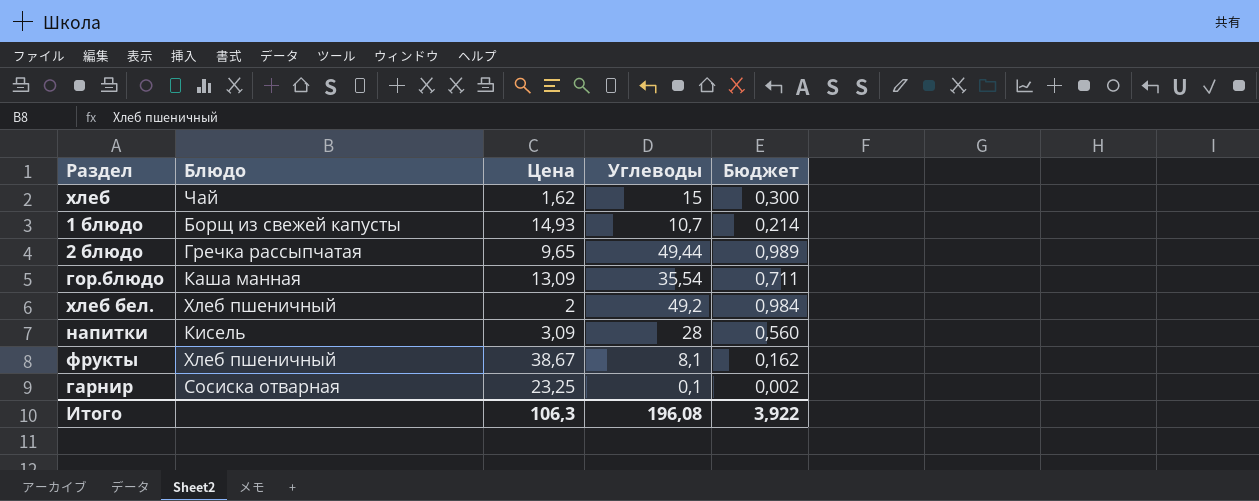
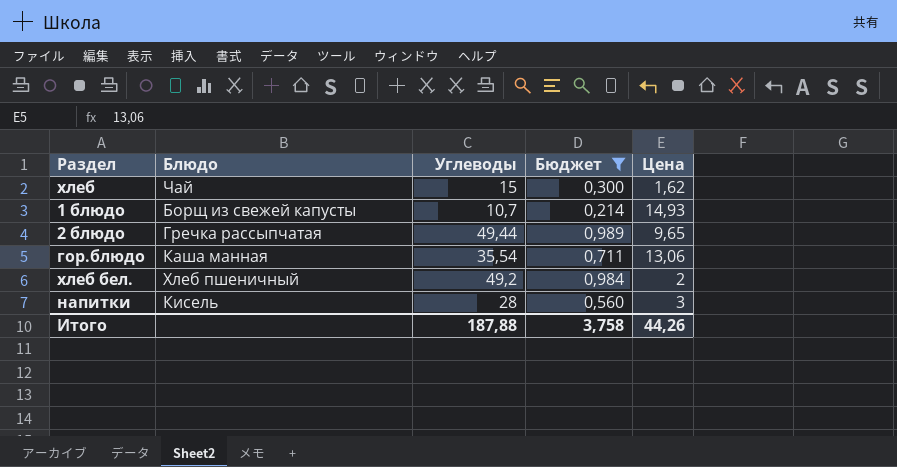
filter: none -> Бюджет >= 0,214
column Цена | position: 3 -> 5
гор.блюдо | Цена: 13,09 -> 13,06
напитки | Цена: 3,09 -> 3
Итого | Углеводы: 196,08 -> 187,88
Итого | Бюджет: 3,922 -> 3,758
Итого | Цена: 106,3 -> 44,26

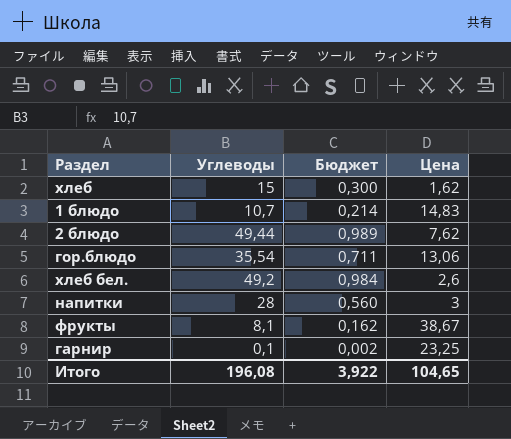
filter: Бюджет >= 0,214 -> none
column Блюдо | position: 2 -> none
1 блюдо | Цена: 14,93 -> 14,83
2 блюдо | Цена: 9,65 -> 7,62
хлеб бел. | Цена: 2 -> 2,6
Итого | Углеводы: 187,88 -> 196,08
Итого | Бюджет: 3,758 -> 3,922
Итого | Цена: 44,26 -> 104,65

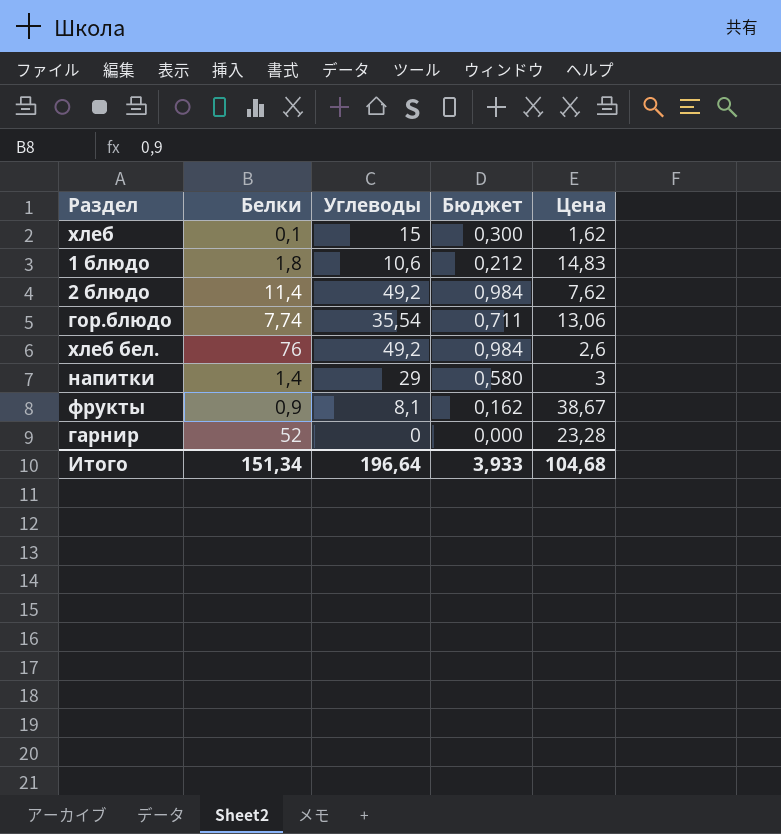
column Белки | position: none -> 2
1 блюдо | Углеводы: 10,7 -> 10,6
1 блюдо | Бюджет: 0,214 -> 0,212
2 блюдо | Углеводы: 49,44 -> 49,2
2 блюдо | Бюджет: 0,989 -> 0,984
напитки | Углеводы: 28 -> 29
напитки | Бюджет: 0,560 -> 0,580
гарнир | Углеводы: 0,1 -> 0
гарнир | Бюджет: 0,002 -> 0,000
гарнир | Цена: 23,25 -> 23,28
Итого | Углеводы: 196,08 -> 196,64
Итого | Бюджет: 3,922 -> 3,933
Итого | Цена: 104,65 -> 104,68

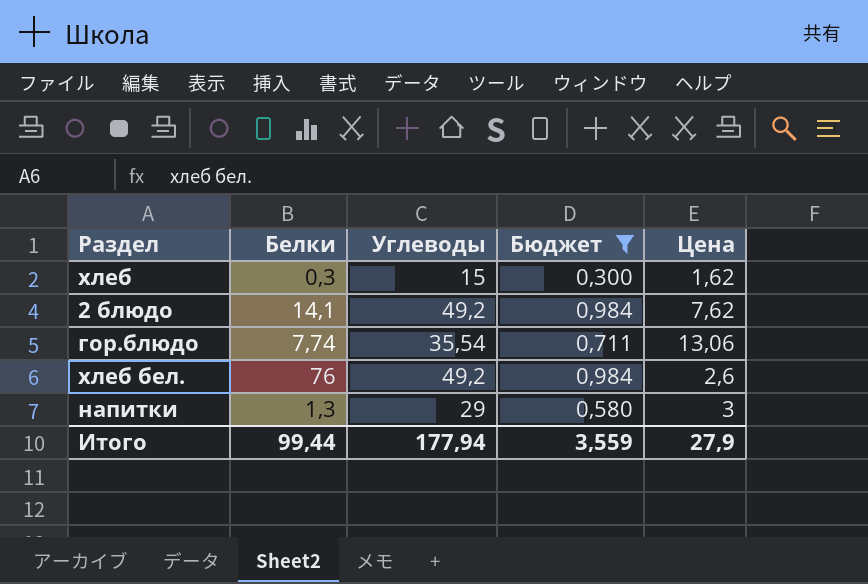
filter: none -> Бюджет >= 0,300
хлеб | Белки: 0,1 -> 0,3
2 блюдо | Белки: 11,4 -> 14,1
напитки | Белки: 1,4 -> 1,3
Итого | Белки: 151,34 -> 99,44
Итого | Углеводы: 196,64 -> 177,94
Итого | Бюджет: 3,933 -> 3,559
Итого | Цена: 104,68 -> 27,9

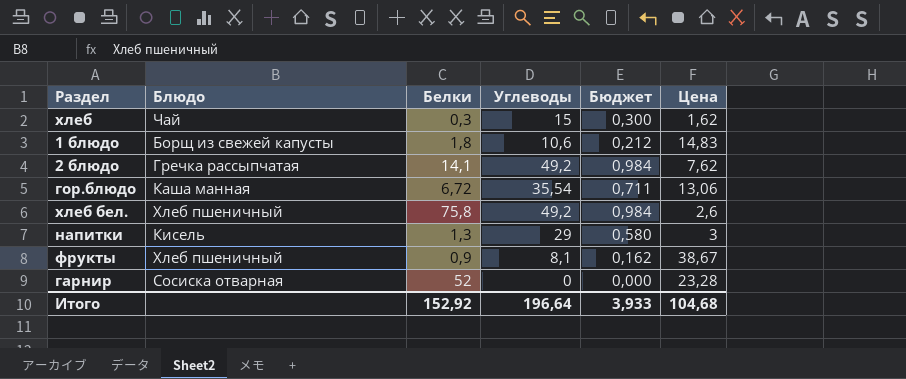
filter: Бюджет >= 0,300 -> none
column Блюдо | position: none -> 2
гор.блюдо | Белки: 7,74 -> 6,72
хлеб бел. | Белки: 76 -> 75,8
Итого | Белки: 99,44 -> 152,92
Итого | Углеводы: 177,94 -> 196,64
Итого | Бюджет: 3,559 -> 3,933
Итого | Цена: 27,9 -> 104,68

